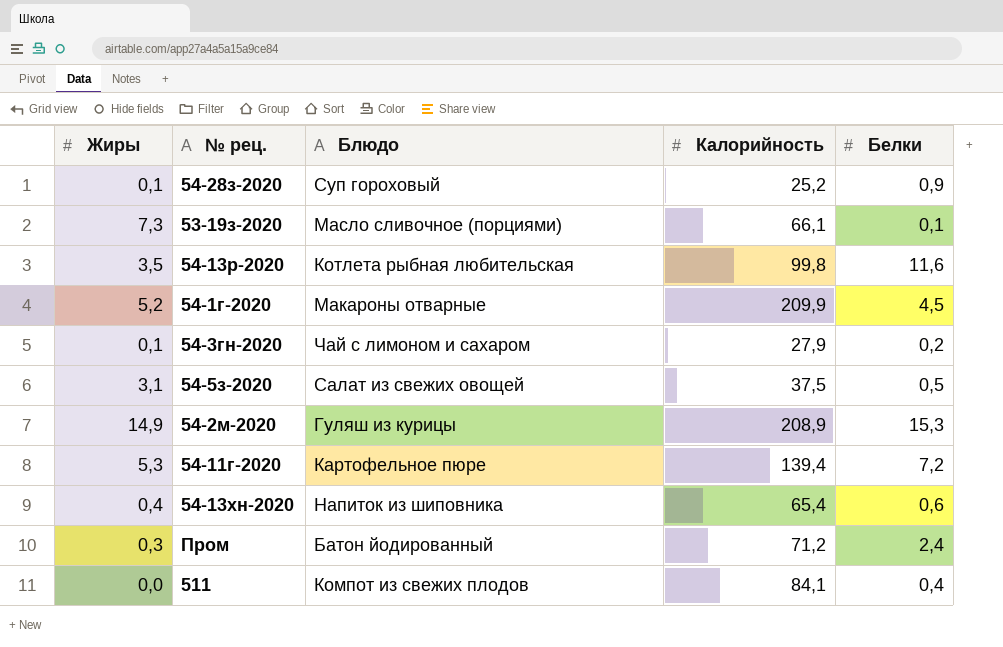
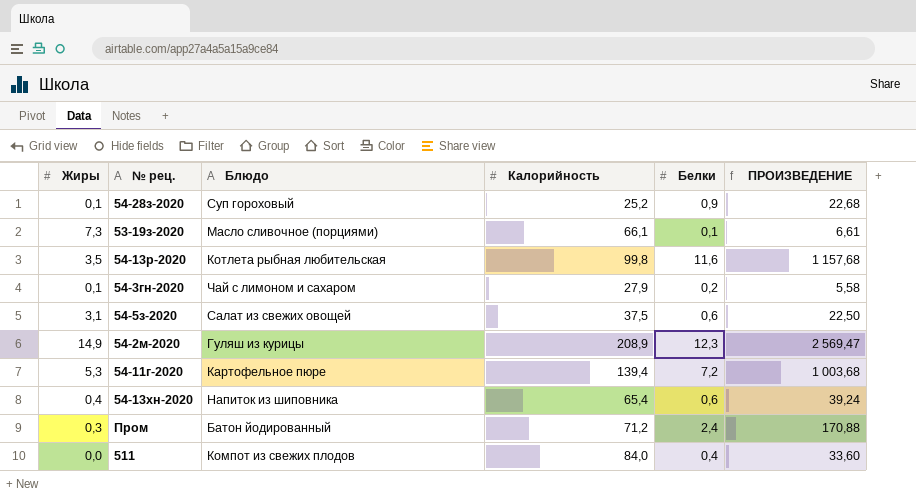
column ПРОИЗВЕДЕНИЕ | formula: none -> [Калорийность] * [Белки]
row 54-1г-2020: 5,2 | Макароны отварные | 209,9 | 4,5 -> none
54-5з-2020 | Белки: 0,5 -> 0,6
54-2м-2020 | Белки: 15,3 -> 12,3
511 | Калорийность: 84,1 -> 84,0

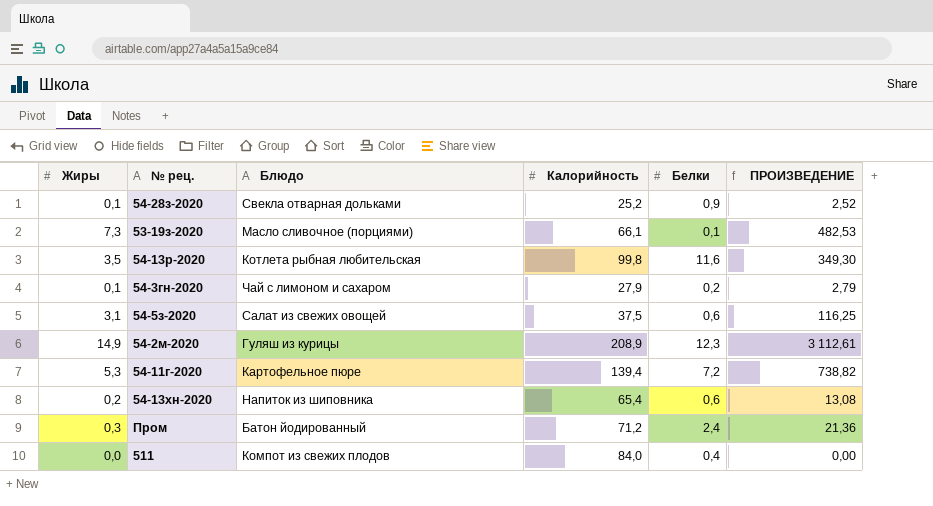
column ПРОИЗВЕДЕНИЕ | formula: [Калорийность] * [Белки] -> [Жиры] * [Калорийность]
54-28з-2020 | Блюдо: Суп гороховый -> Свекла отварная дольками
54-13хн-2020 | Жиры: 0,4 -> 0,2

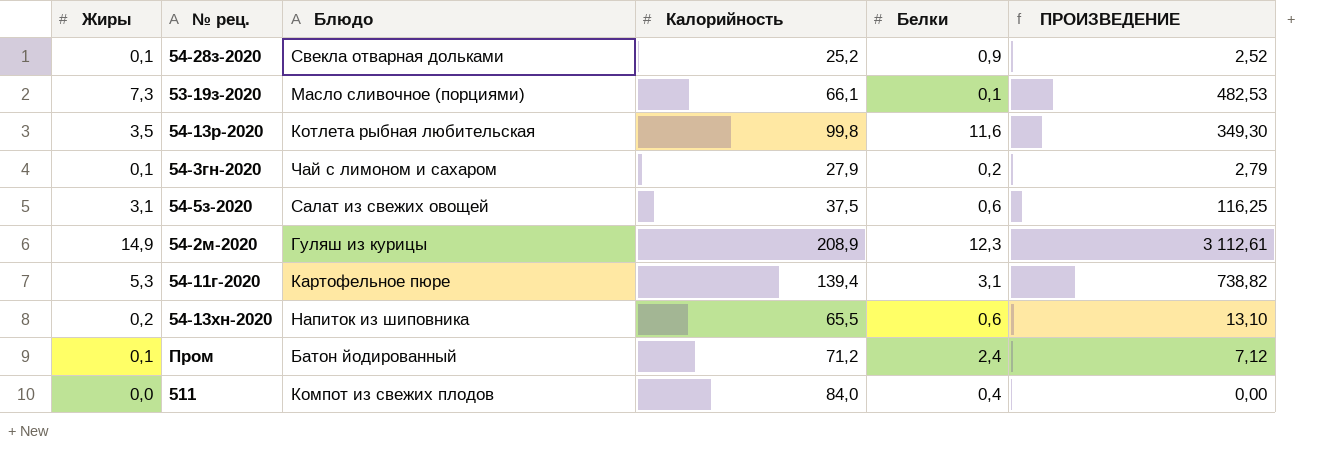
54-11г-2020 | Белки: 7,2 -> 3,1
54-13хн-2020 | Калорийность: 65,4 -> 65,5
54-13хн-2020 | ПРОИЗВЕДЕНИЕ: 13,08 -> 13,10
Пром | Жиры: 0,3 -> 0,1
Пром | ПРОИЗВЕДЕНИЕ: 21,36 -> 7,12

